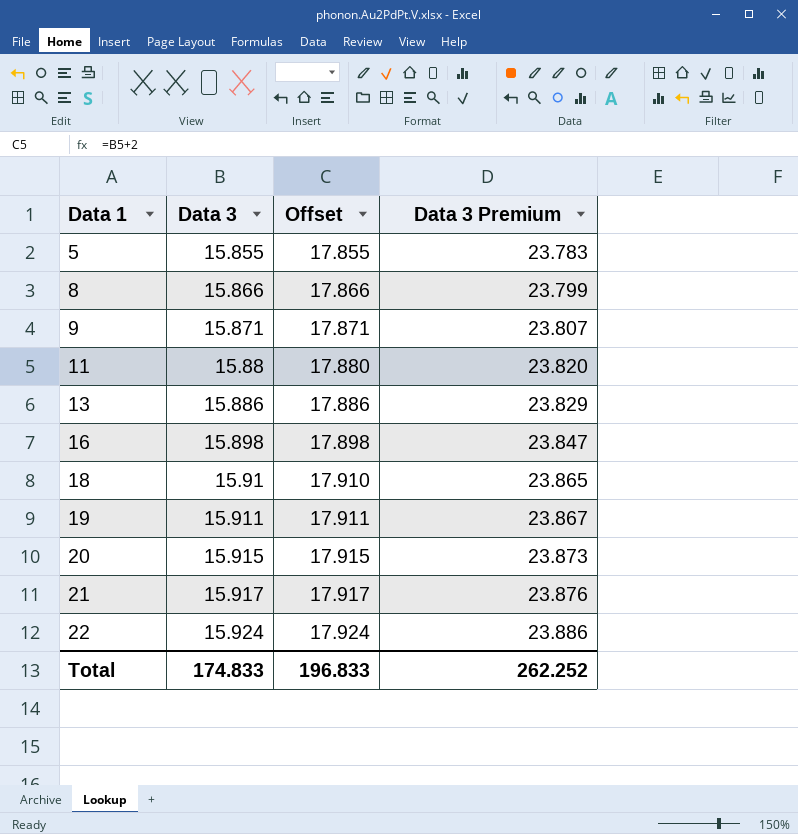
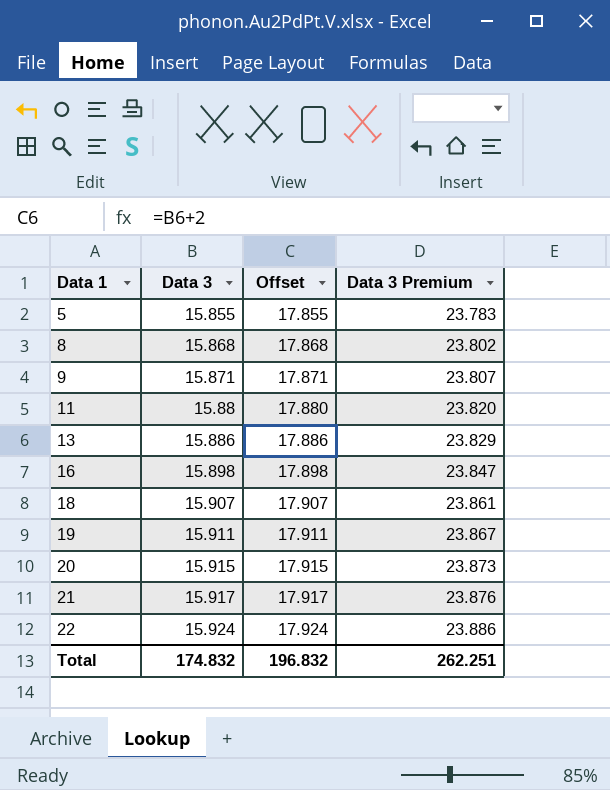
8 | Data 3: 15.866 -> 15.868
8 | Offset: 17.866 -> 17.868
8 | Data 3 Premium: 23.799 -> 23.802
18 | Data 3: 15.91 -> 15.907
18 | Offset: 17.910 -> 17.907
18 | Data 3 Premium: 23.865 -> 23.861
Total | Data 3: 174.833 -> 174.832
Total | Offset: 196.833 -> 196.832
Total | Data 3 Premium: 262.252 -> 262.251

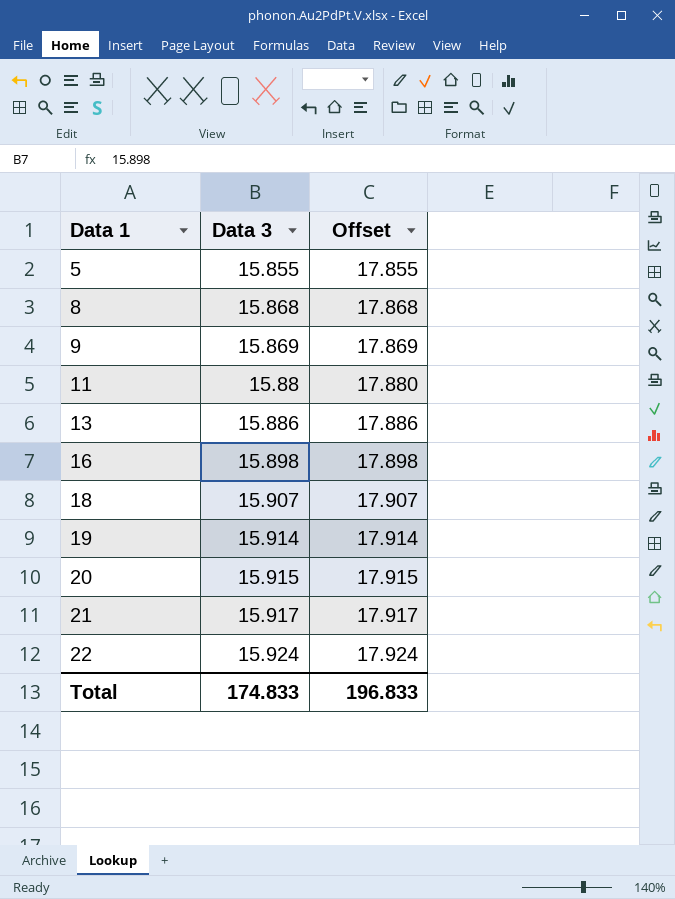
column Data 3 Premium | formula: [Data 3] * 1.5 -> none
9 | Data 3: 15.871 -> 15.869
9 | Offset: 17.871 -> 17.869
19 | Data 3: 15.911 -> 15.914
19 | Offset: 17.911 -> 17.914
Total | Data 3: 174.832 -> 174.833
Total | Offset: 196.832 -> 196.833

